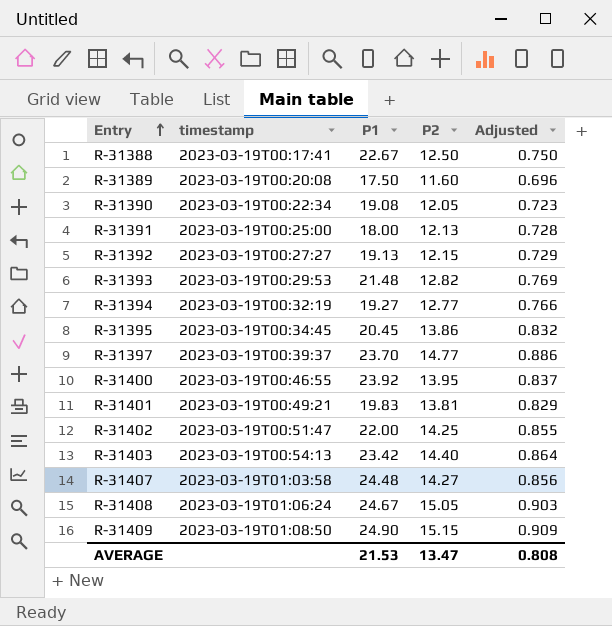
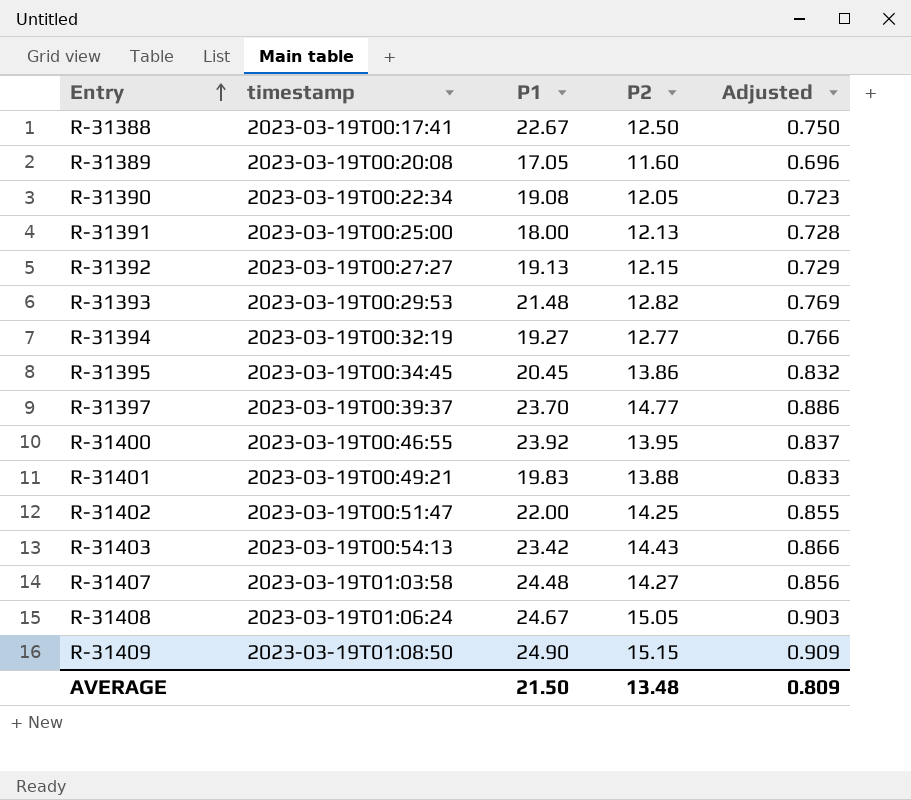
R-31389 | P1: 17.50 -> 17.05
R-31401 | P2: 13.81 -> 13.88
R-31401 | Adjusted: 0.829 -> 0.833
R-31403 | P2: 14.40 -> 14.43
R-31403 | Adjusted: 0.864 -> 0.866
AVERAGE | P1: 21.53 -> 21.50
AVERAGE | P2: 13.47 -> 13.48
AVERAGE | Adjusted: 0.808 -> 0.809

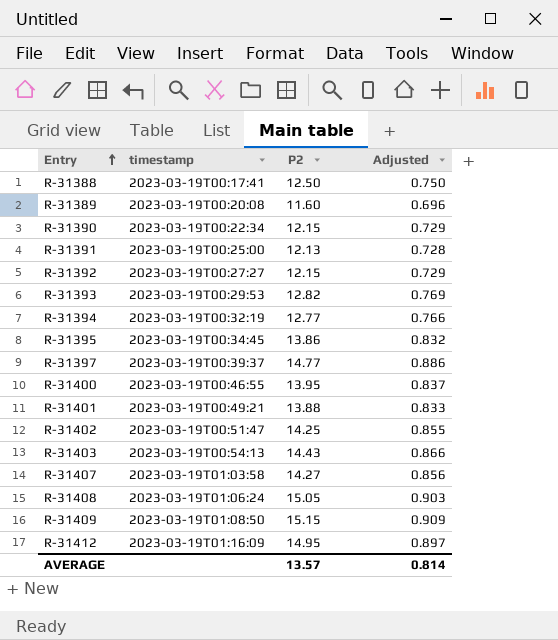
column P1 | position: 3 -> none
R-31390 | P2: 12.05 -> 12.15
R-31390 | Adjusted: 0.723 -> 0.729
row R-31412: none -> 2023-03-19T01:16:09 | 14.95 | 0.897
AVERAGE | P2: 13.48 -> 13.57
AVERAGE | Adjusted: 0.809 -> 0.814

